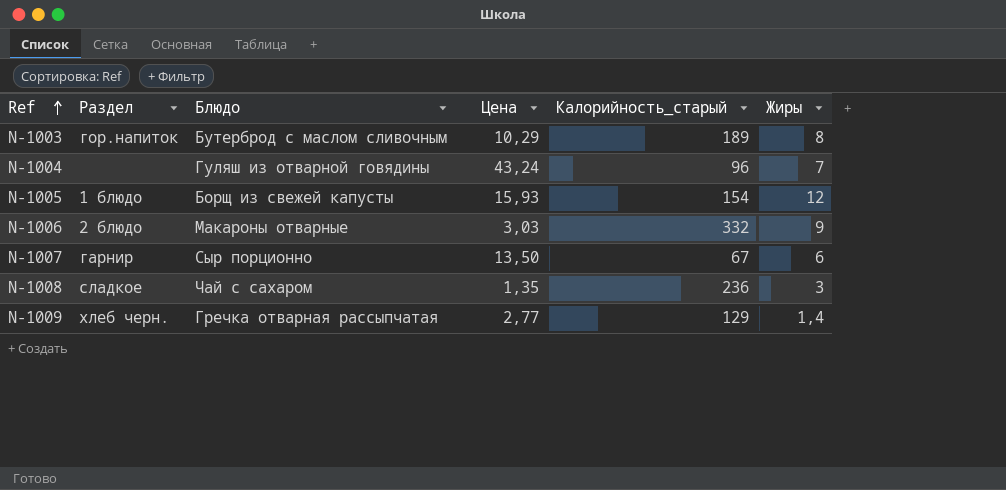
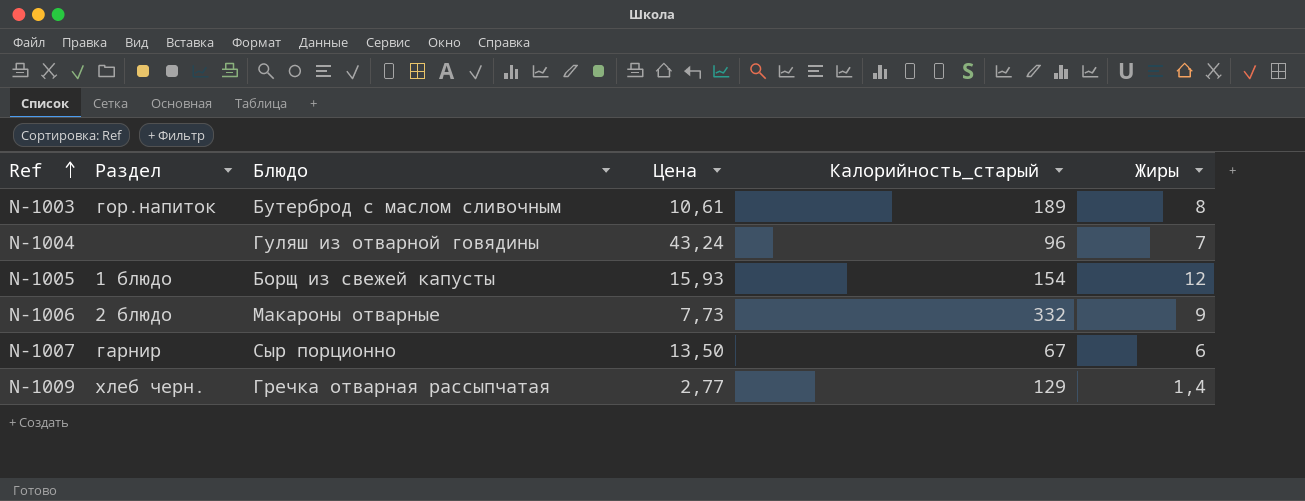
row N-1008: сладкое | Чай с сахаром | 1,35 | 236 | 3 -> none
N-1003 | Цена: 10,29 -> 10,61
N-1006 | Цена: 3,03 -> 7,73

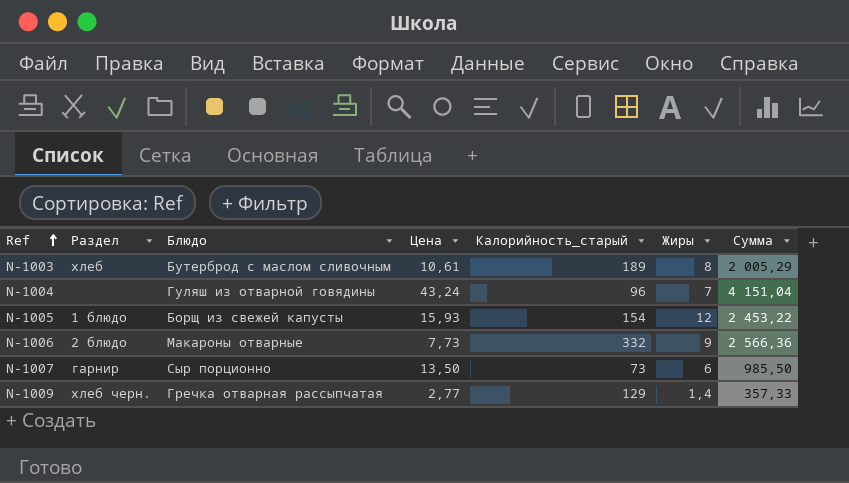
column Сумма | formula: none -> [Цена] * [Калорийность_старый]
N-1003 | Раздел: гор.напиток -> хлеб
N-1007 | Калорийность_старый: 67 -> 73

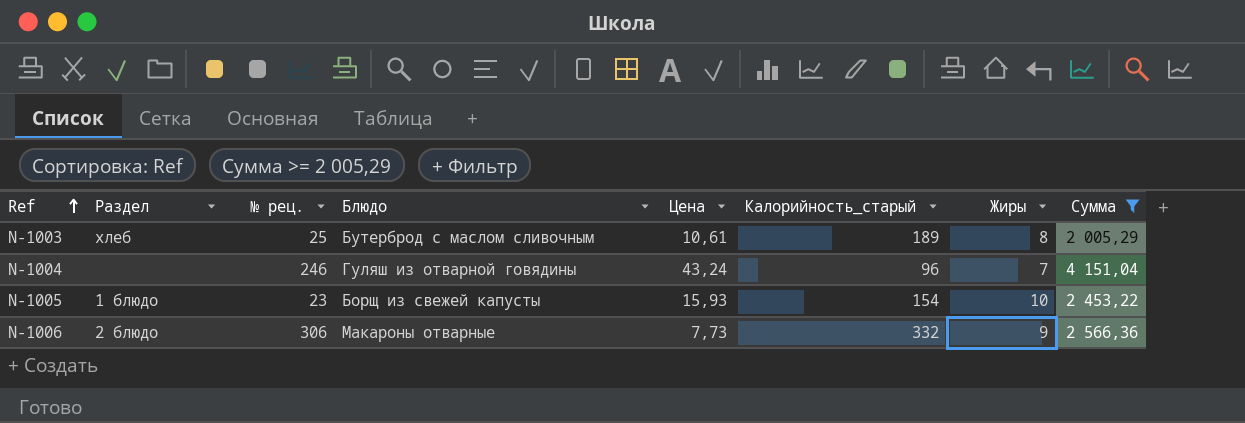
filter: none -> Сумма >= 2 005,29
column № рец. | position: none -> 3
N-1005 | Жиры: 12 -> 10

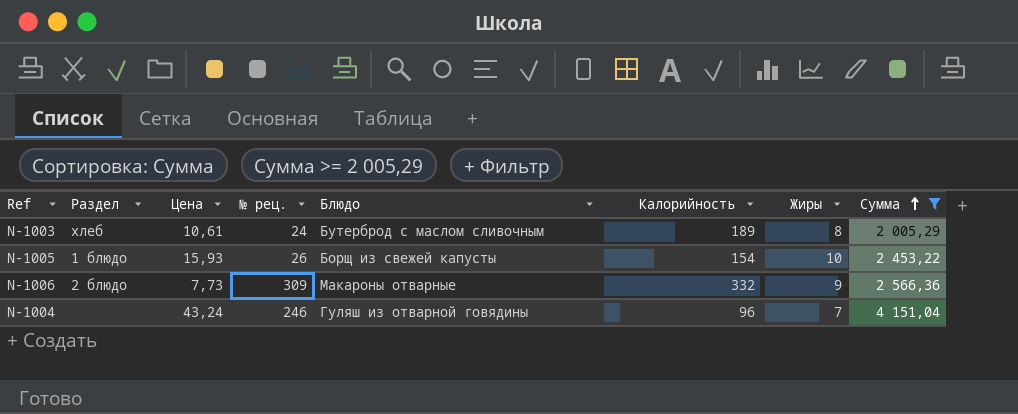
row order: Ref ascending -> Сумма ascending
column Цена | position: 5 -> 3
column name: Калорийность_старый -> Калорийность
N-1003 | № рец.: 25 -> 24
N-1005 | № рец.: 23 -> 26
N-1006 | № рец.: 306 -> 309

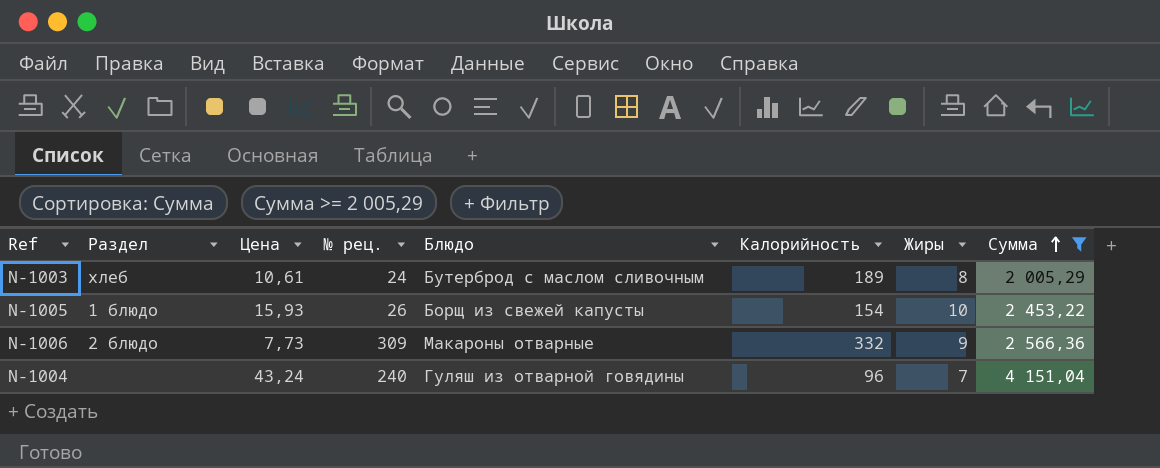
N-1004 | № рец.: 246 -> 240

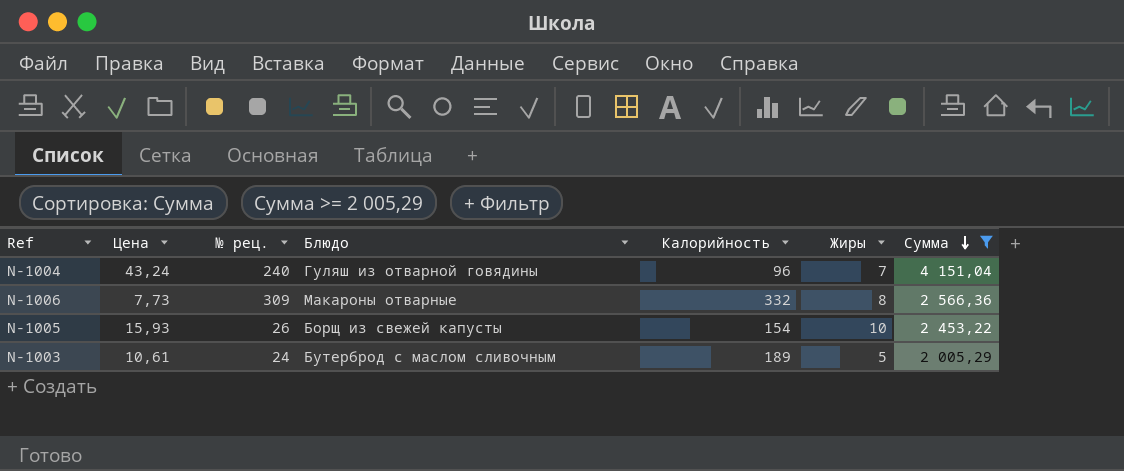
row order: Сумма ascending -> Сумма descending
column Раздел | position: 2 -> none
N-1006 | Жиры: 9 -> 8
N-1003 | Жиры: 8 -> 5

